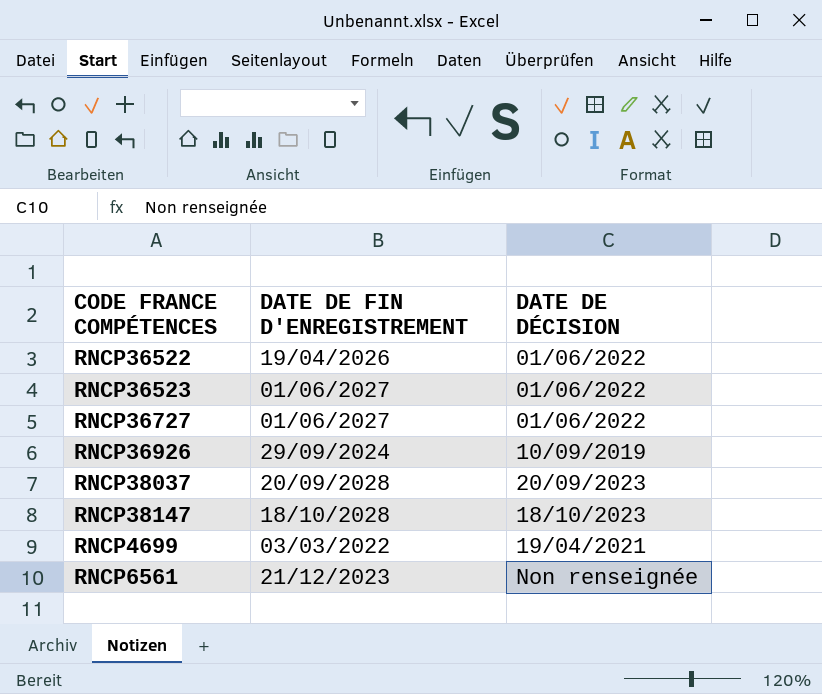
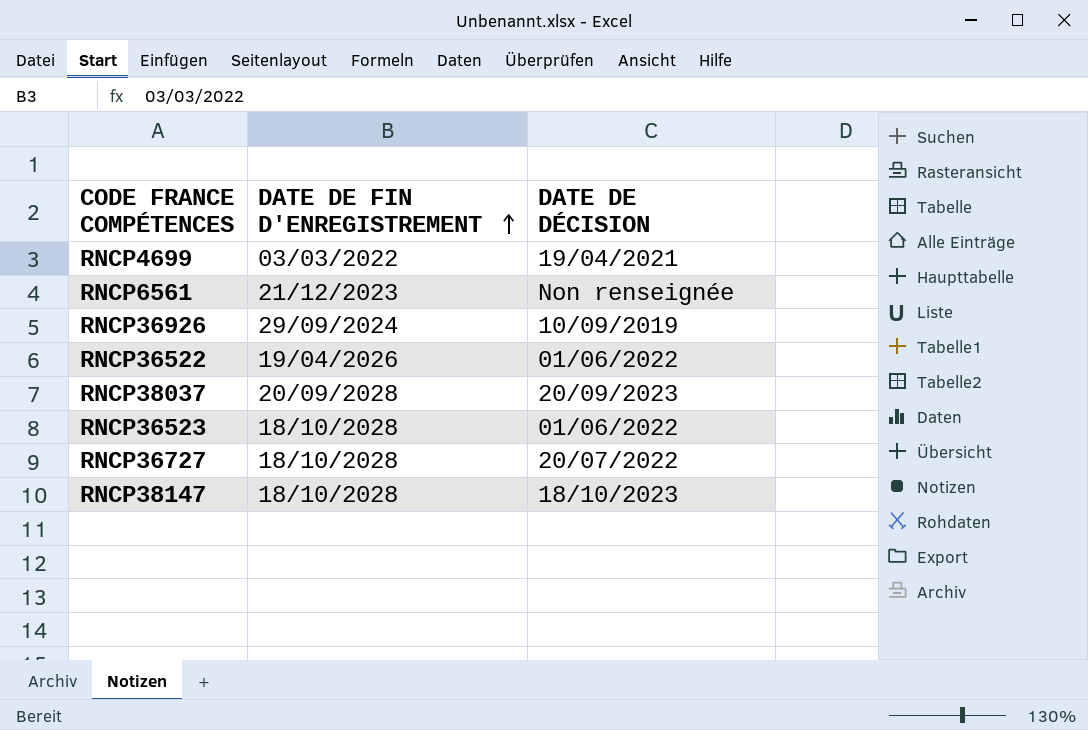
row order: none -> DATE DE FIN D'ENREGISTREMENT ascending
RNCP36523 | DATE DE FIN D'ENREGISTREMENT: 01/06/2027 -> 18/10/2028
RNCP36727 | DATE DE FIN D'ENREGISTREMENT: 01/06/2027 -> 18/10/2028
RNCP36727 | DATE DE DÉCISION: 01/06/2022 -> 20/07/2022

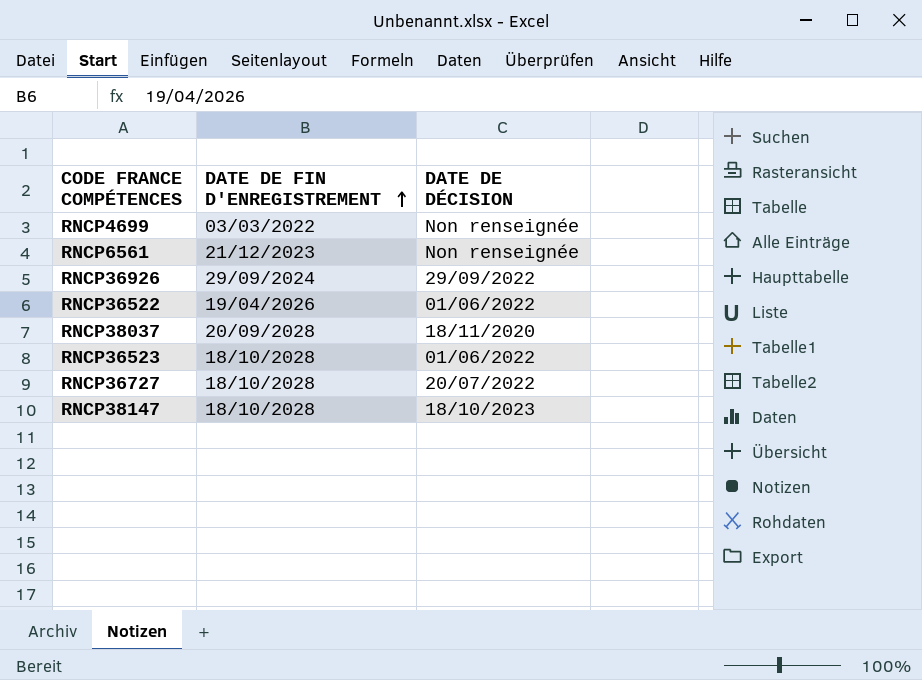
RNCP4699 | DATE DE DÉCISION: 19/04/2021 -> Non renseignée
RNCP36926 | DATE DE DÉCISION: 10/09/2019 -> 29/09/2022
RNCP38037 | DATE DE DÉCISION: 20/09/2023 -> 18/11/2020

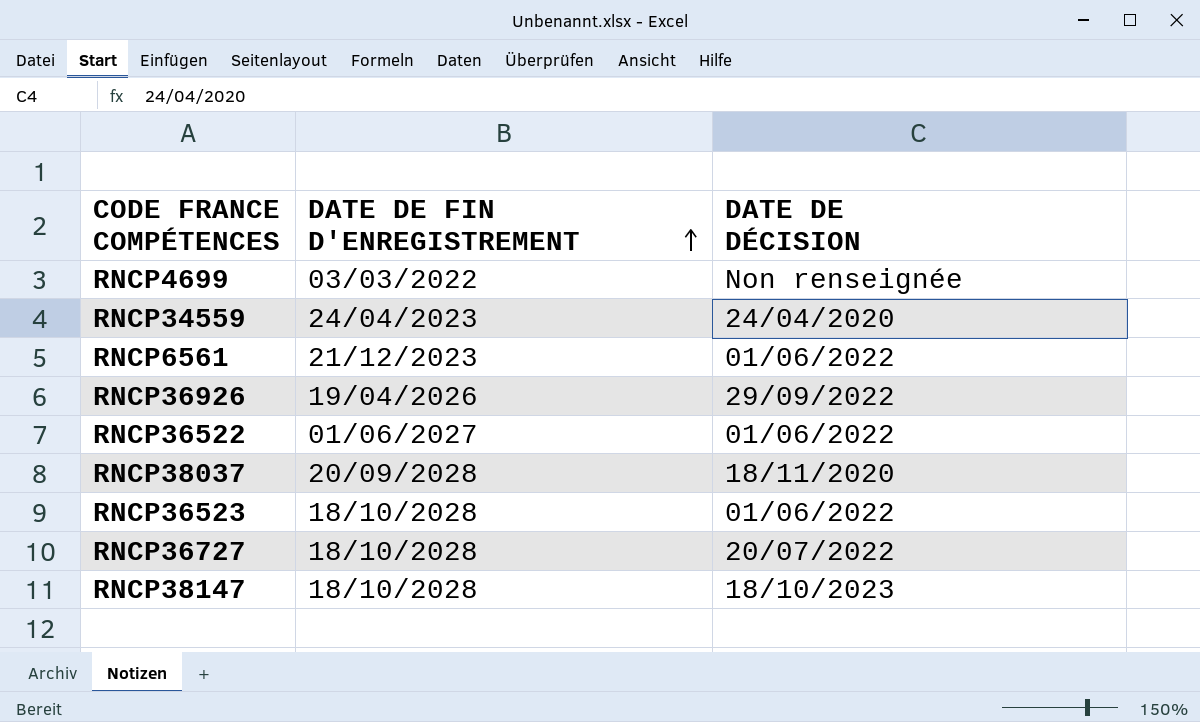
row RNCP34559: none -> 24/04/2023 | 24/04/2020
RNCP6561 | DATE DE DÉCISION: Non renseignée -> 01/06/2022
RNCP36926 | DATE DE FIN D'ENREGISTREMENT: 29/09/2024 -> 19/04/2026
RNCP36522 | DATE DE FIN D'ENREGISTREMENT: 19/04/2026 -> 01/06/2027

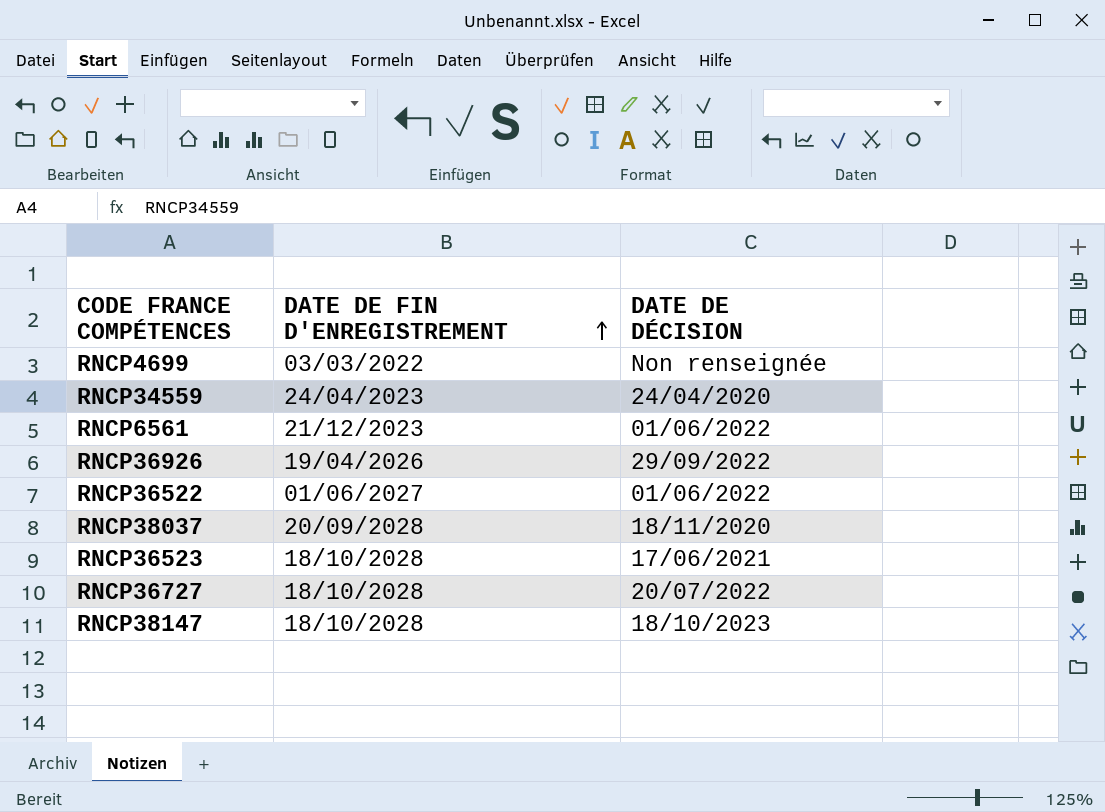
RNCP36523 | DATE DE DÉCISION: 01/06/2022 -> 17/06/2021

